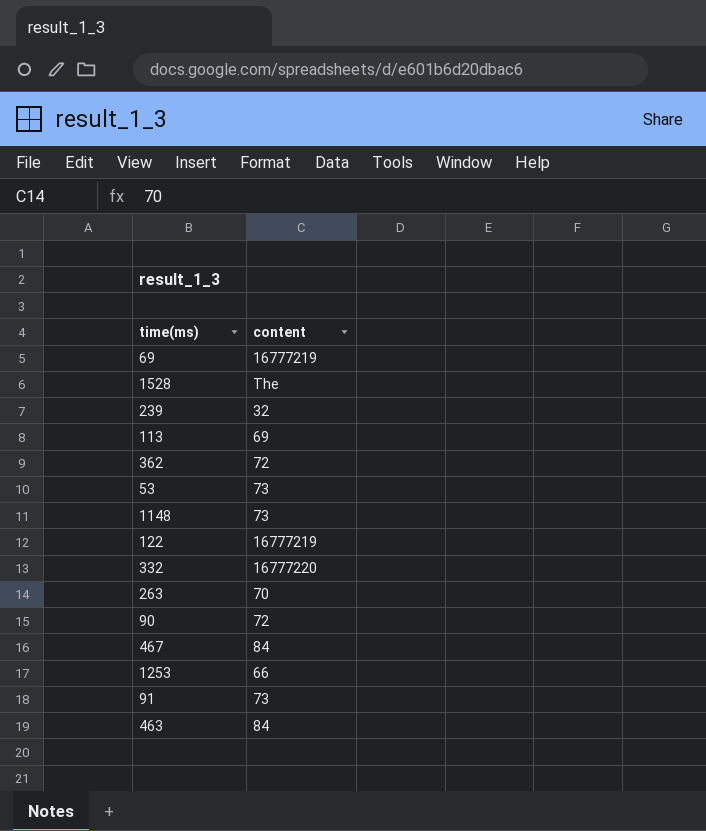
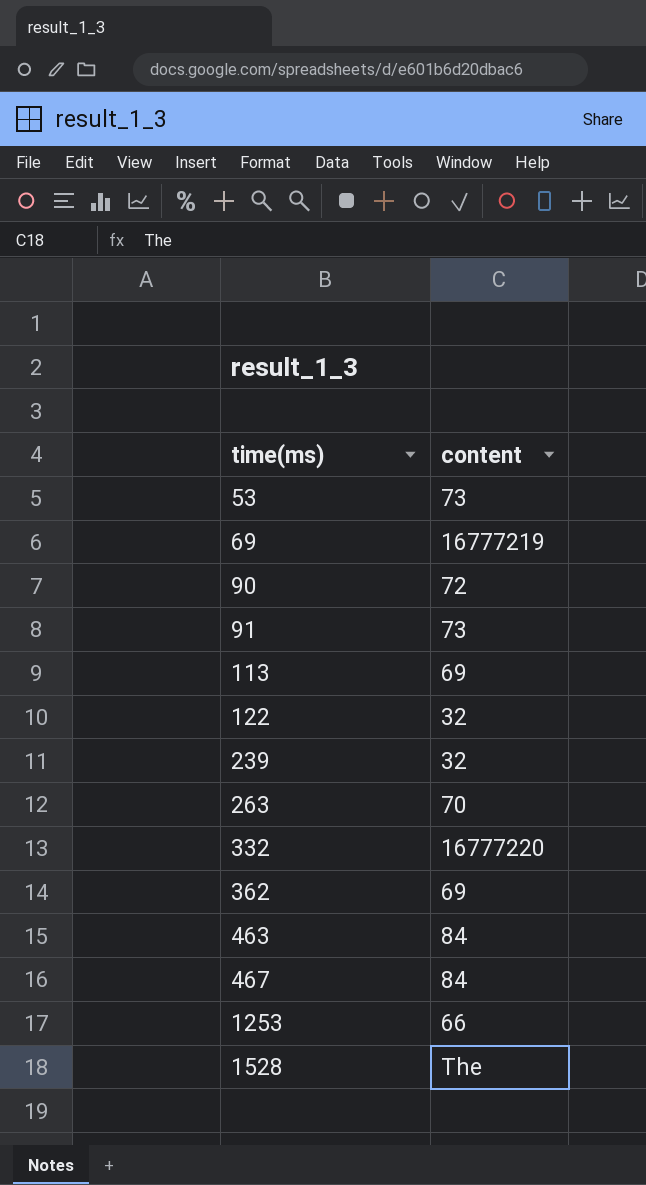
row order: none -> time(ms) ascending
row 1148: 73 -> none
122 | content: 16777219 -> 32
362 | content: 72 -> 69

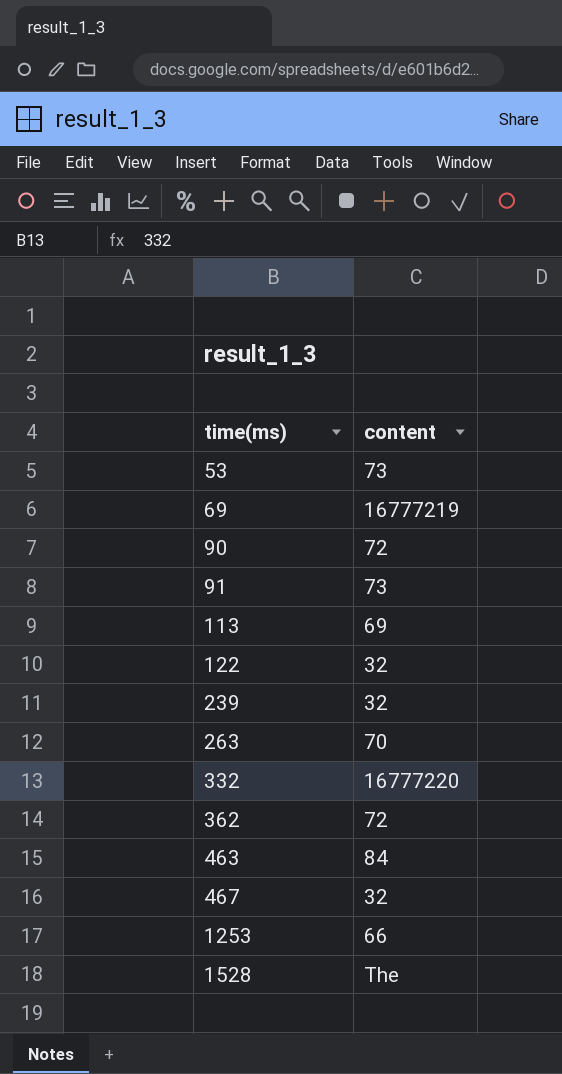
362 | content: 69 -> 72
467 | content: 84 -> 32

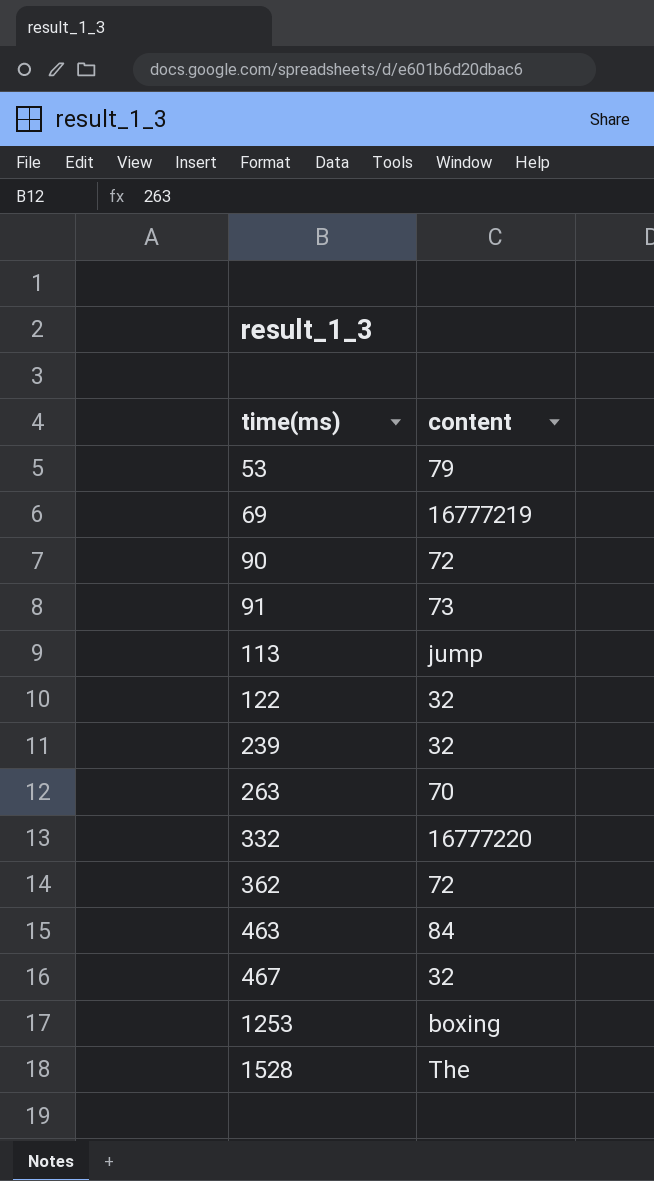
53 | content: 73 -> 79
113 | content: 69 -> jump
1253 | content: 66 -> boxing

